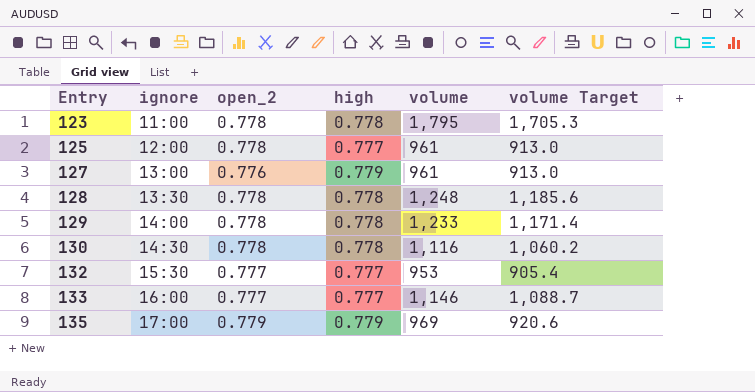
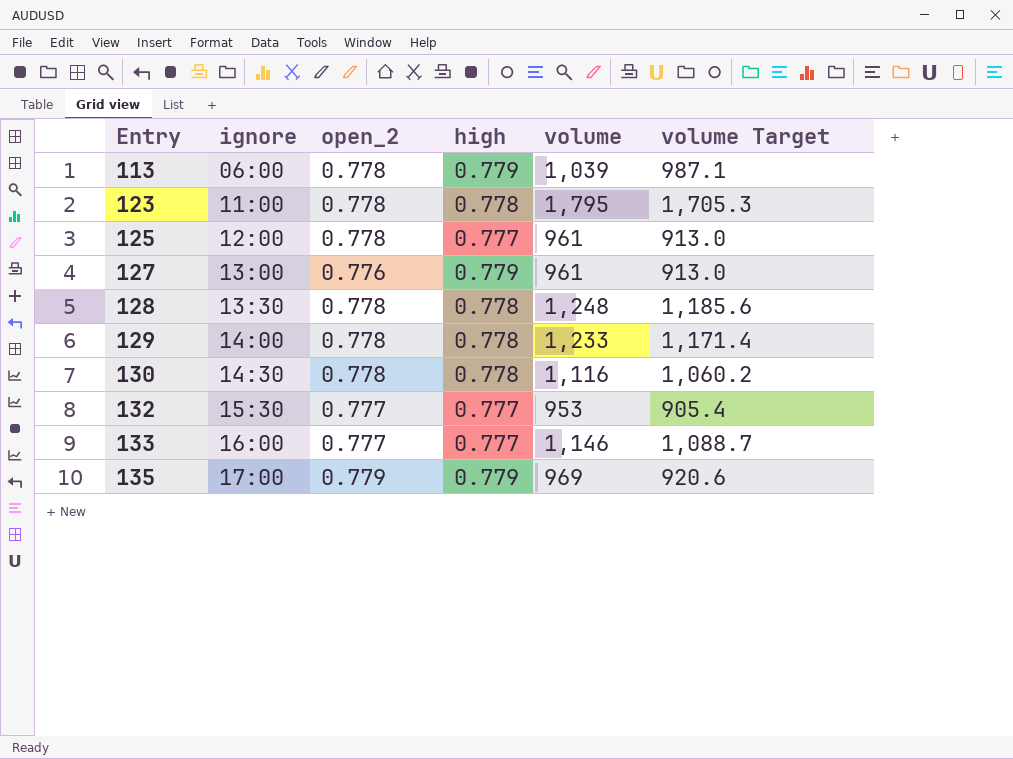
row 113: none -> 06:00 | 0.778 | 0.779 | 1,039 | 987.1

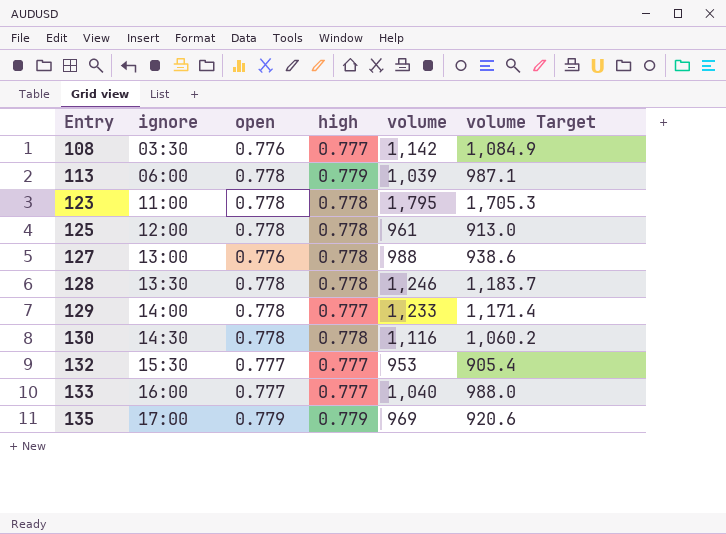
column name: open_2 -> open
row 108: none -> 03:30 | 0.776 | 0.777 | 1,142 | 1,084.9
125 | high: 0.777 -> 0.778
127 | high: 0.779 -> 0.778
127 | volume: 961 -> 988
127 | volume Target: 913.0 -> 938.6
128 | volume: 1,248 -> 1,246
128 | volume Target: 1,185.6 -> 1,183.7
129 | high: 0.778 -> 0.777
133 | volume: 1,146 -> 1,040
133 | volume Target: 1,088.7 -> 988.0

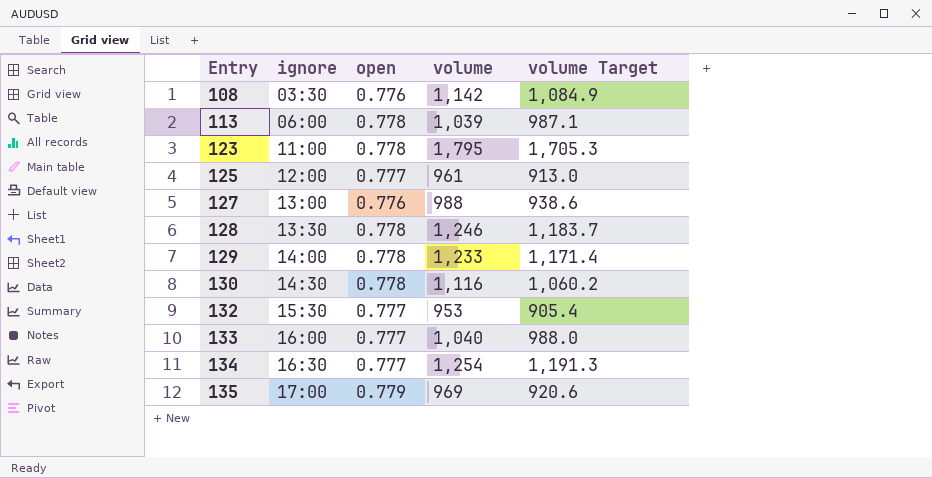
column high | position: 4 -> none
125 | open: 0.778 -> 0.777
row 134: none -> 16:30 | 0.777 | 1,254 | 1,191.3

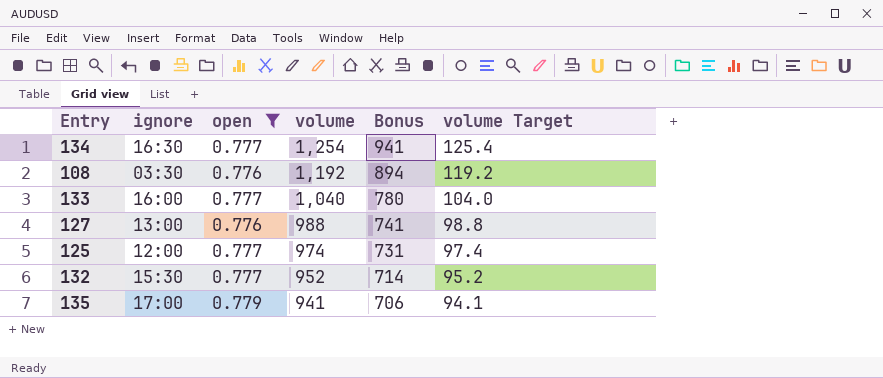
filter: none -> open != 0.778
row order: Entry ascending -> volume descending
column Bonus | formula: none -> [volume] * 0.75
column volume Target | formula: [volume] * 0.95 -> [volume] * 0.1
108 | volume: 1,142 -> 1,192
125 | volume: 961 -> 974
132 | volume: 953 -> 952
135 | volume: 969 -> 941

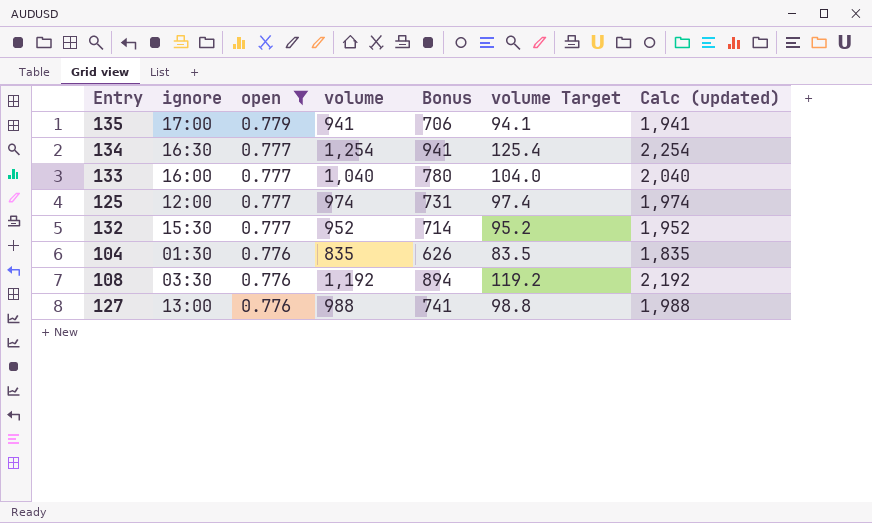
row order: volume descending -> open descending
column Calc (updated) | formula: none -> [volume] + 1000
row 104: none -> 01:30 | 0.776 | 835 | 626 | 83.5 | 1,835

